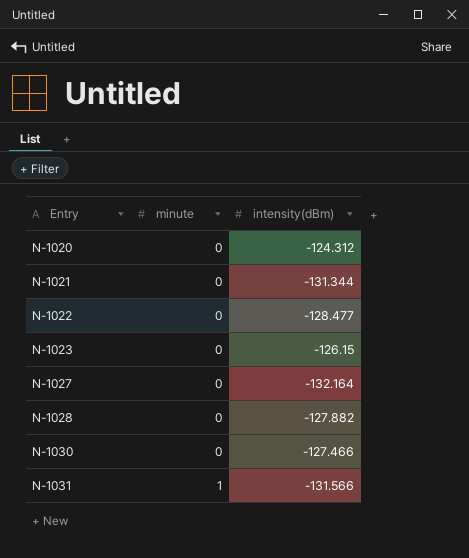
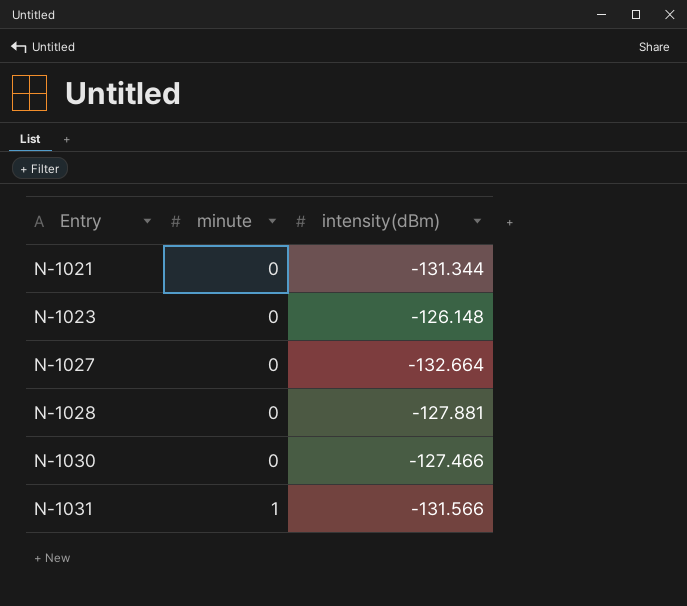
row N-1020: 0 | -124.312 -> none
row N-1022: 0 | -128.477 -> none
N-1023 | intensity(dBm): -126.15 -> -126.148
N-1027 | intensity(dBm): -132.164 -> -132.664
N-1028 | intensity(dBm): -127.882 -> -127.881

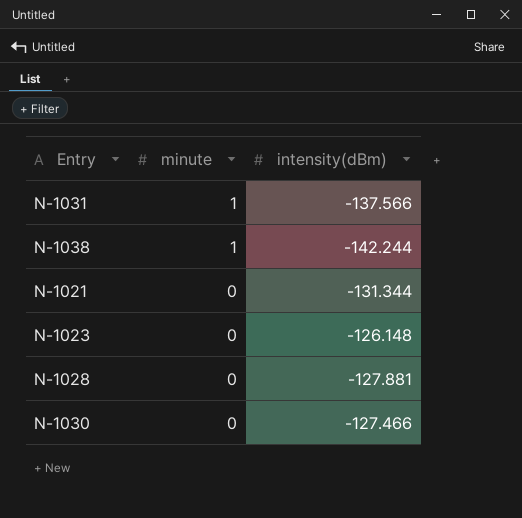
row order: Entry ascending -> minute descending
row N-1027: 0 | -132.664 -> none
N-1031 | intensity(dBm): -131.566 -> -137.566
row N-1038: none -> 1 | -142.244

